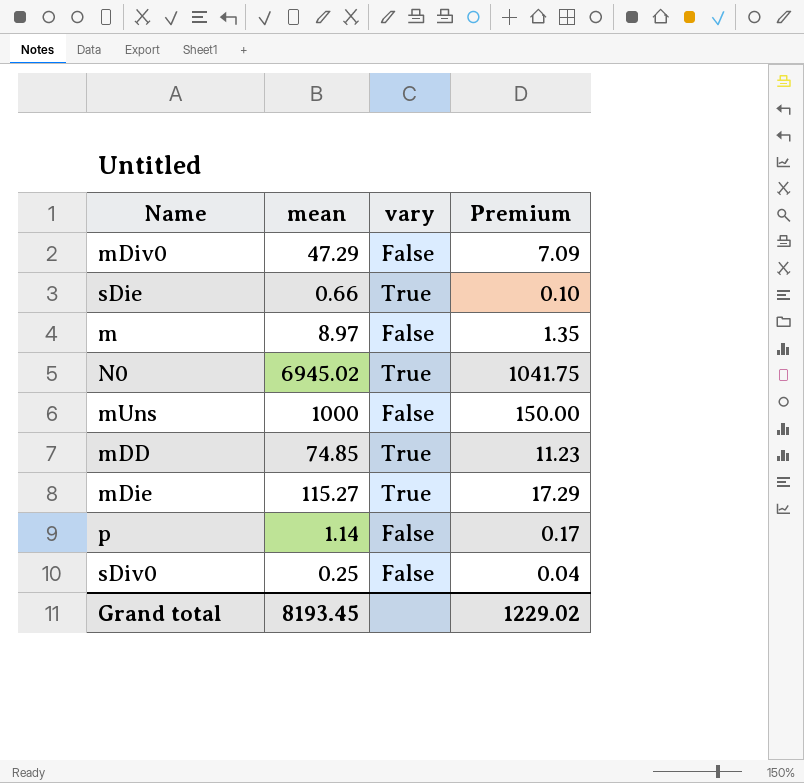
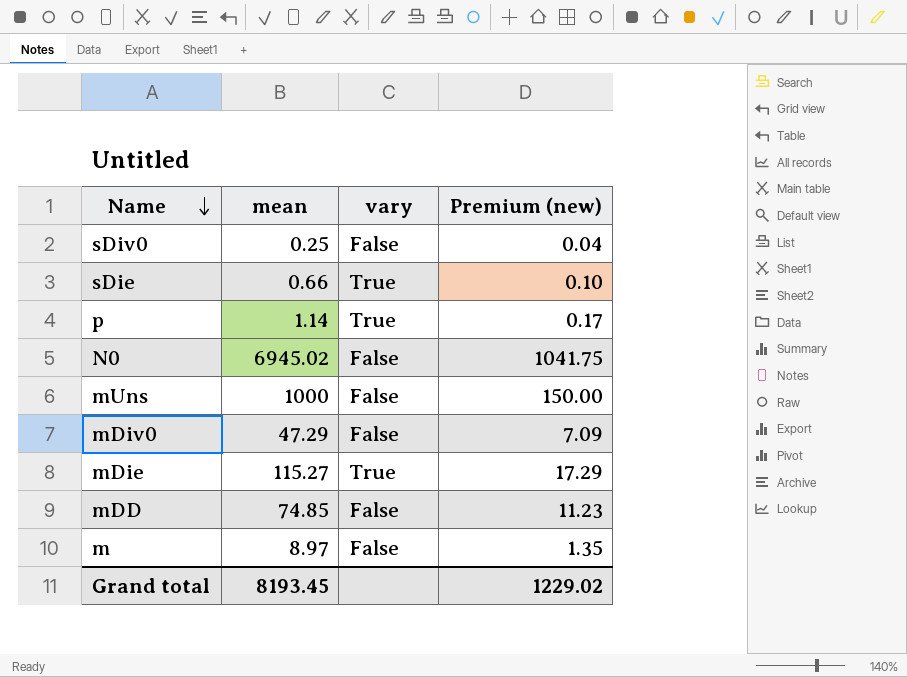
row order: none -> Name descending
column name: Premium -> Premium (new)
p | vary: False -> True
N0 | vary: True -> False
mDD | vary: True -> False

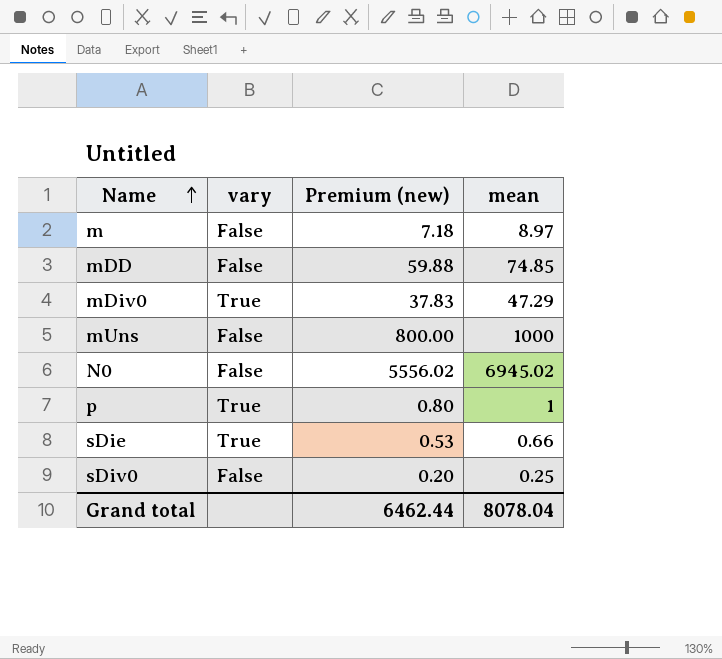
row order: Name descending -> Name ascending
column Premium (new) | formula: [mean] * 0.15 -> [mean] * 0.8
column mean | position: 2 -> 4
row mDie: 115.27 | True | 17.29 -> none
mDiv0 | vary: False -> True
p | mean: 1.14 -> 1
Grand total | Premium (new): 1229.02 -> 6462.44
Grand total | mean: 8193.45 -> 8078.04

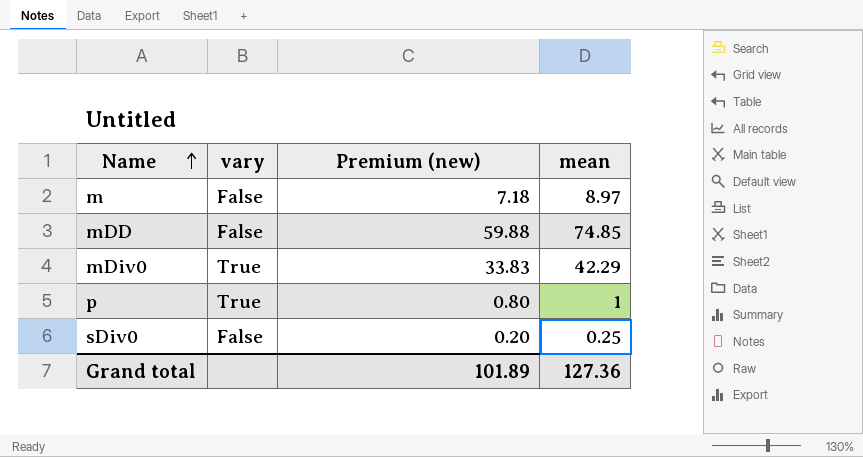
row mUns: False | 800.00 | 1000 -> none
row N0: False | 5556.02 | 6945.02 -> none
row sDie: True | 0.53 | 0.66 -> none
mDiv0 | Premium (new): 37.83 -> 33.83
mDiv0 | mean: 47.29 -> 42.29
Grand total | Premium (new): 6462.44 -> 101.89
Grand total | mean: 8078.04 -> 127.36

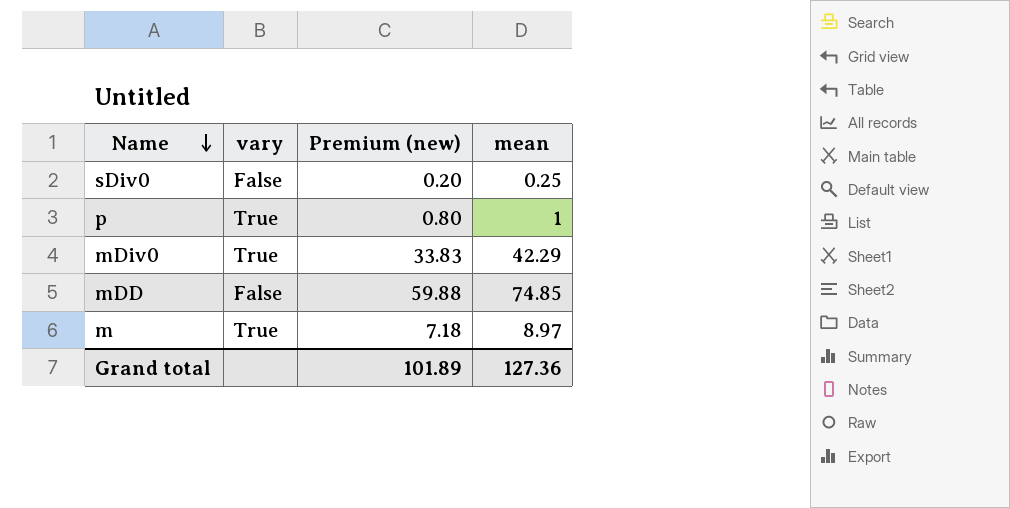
row order: Name ascending -> Name descending
m | vary: False -> True

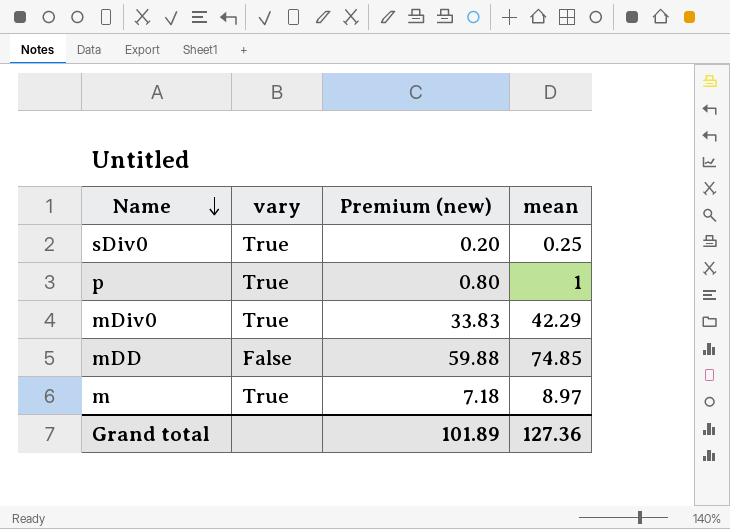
sDiv0 | vary: False -> True

